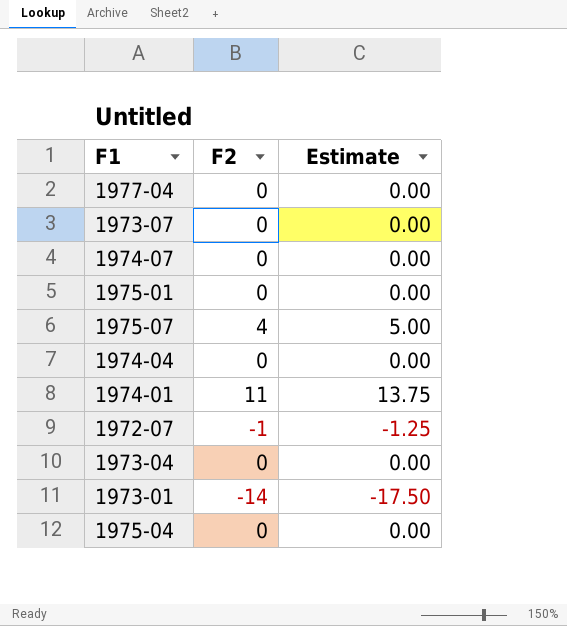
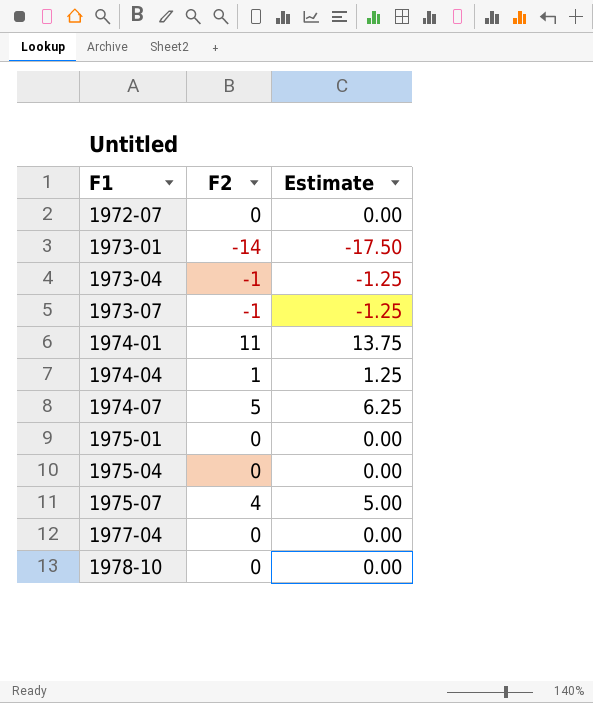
row order: none -> F1 ascending
1972-07 | F2: -1 -> 0
1972-07 | Estimate: -1.25 -> 0.00
1973-04 | F2: 0 -> -1
1973-04 | Estimate: 0.00 -> -1.25
1973-07 | F2: 0 -> -1
1973-07 | Estimate: 0.00 -> -1.25
1974-04 | F2: 0 -> 1
1974-04 | Estimate: 0.00 -> 1.25
1974-07 | F2: 0 -> 5
1974-07 | Estimate: 0.00 -> 6.25
row 1978-10: none -> 0 | 0.00

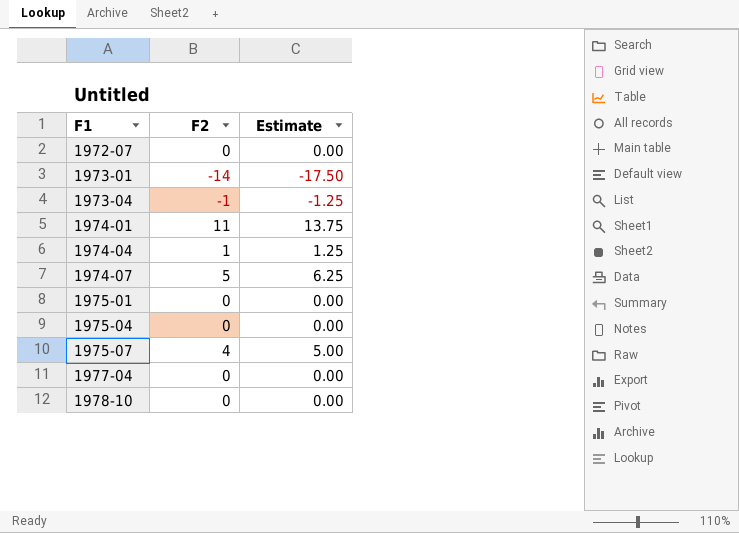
row 1973-07: -1 | -1.25 -> none

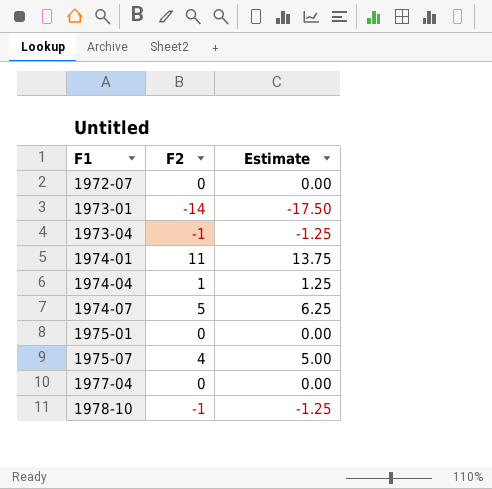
row 1975-04: 0 | 0.00 -> none
1978-10 | F2: 0 -> -1
1978-10 | Estimate: 0.00 -> -1.25

